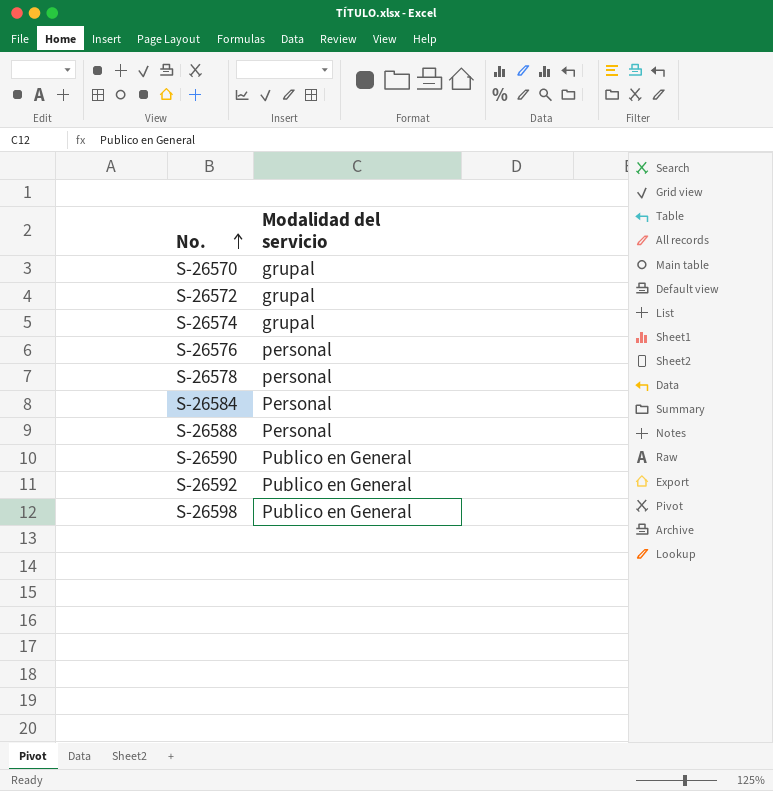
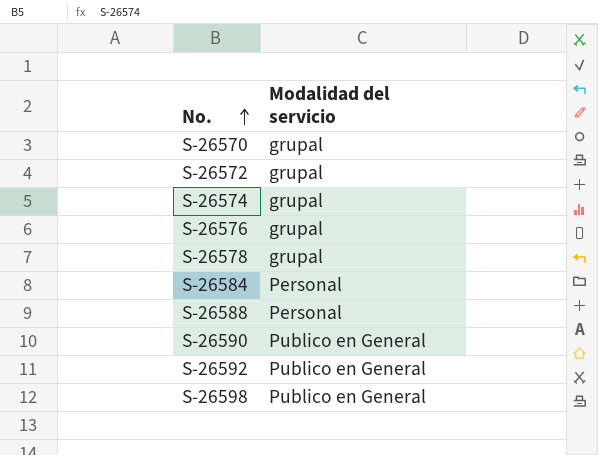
S-26576 | Modalidad del servicio: personal -> grupal
S-26578 | Modalidad del servicio: personal -> grupal

